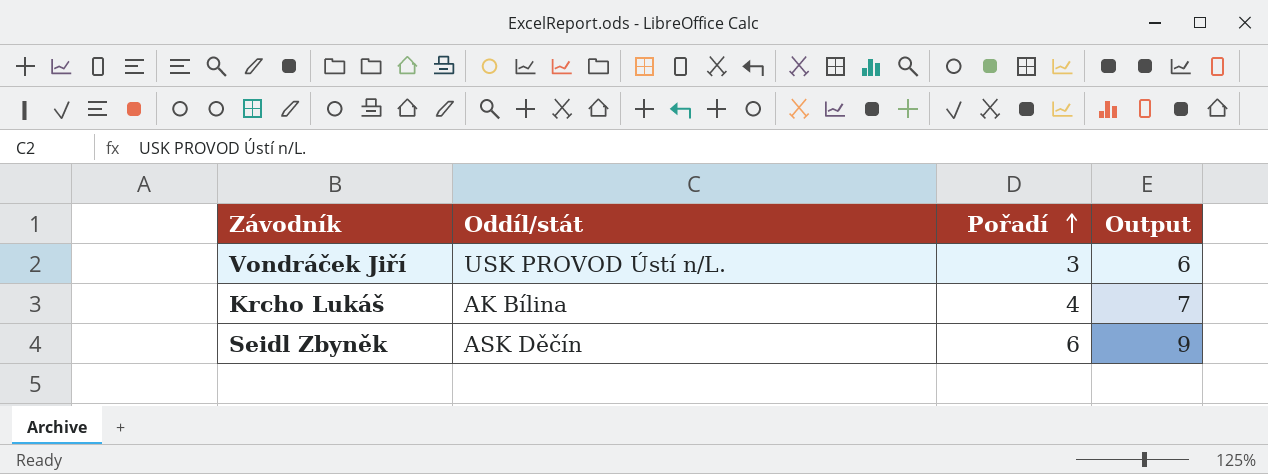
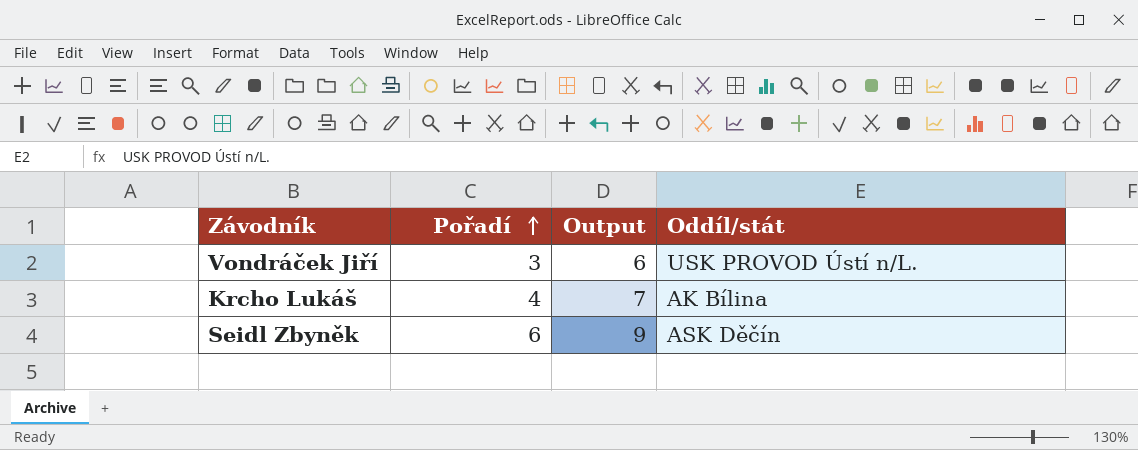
column Oddíl/stát | position: 2 -> 4

